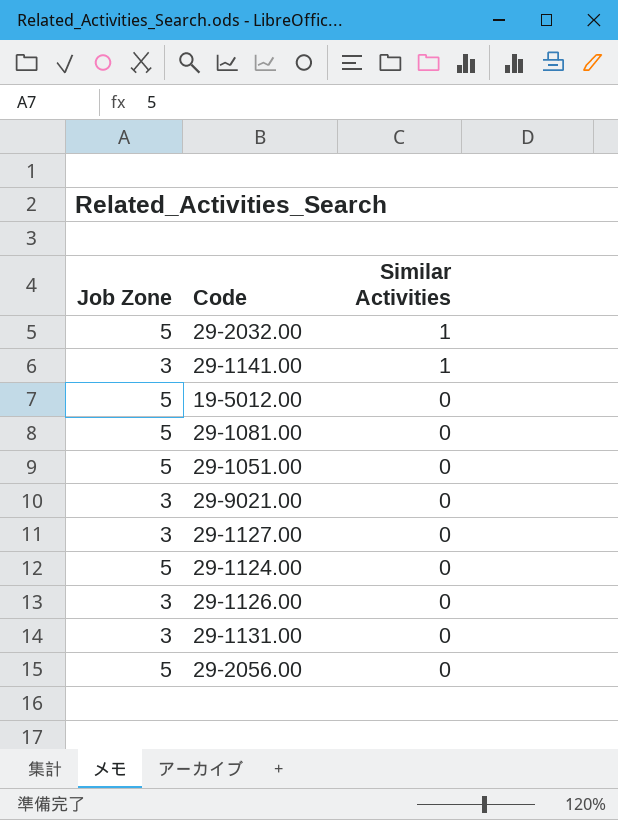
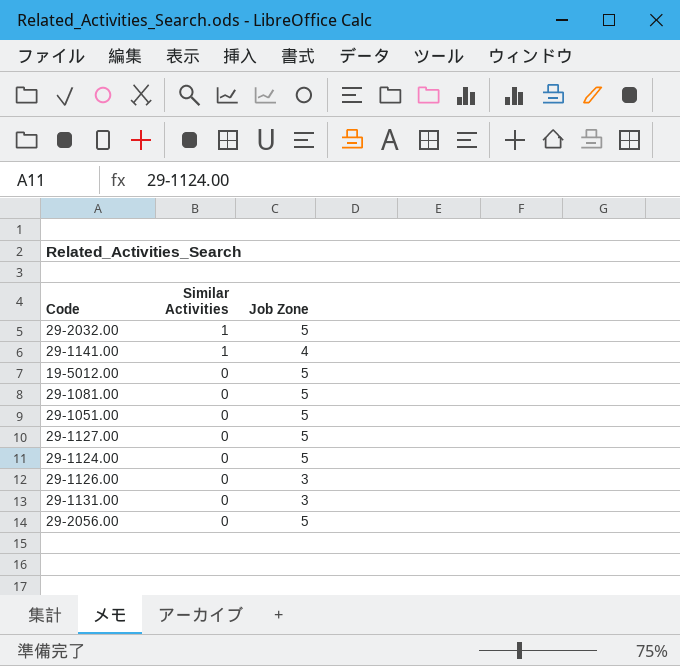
column Job Zone | position: 1 -> 3
row 29-9021.00: 3 | 0 -> none
29-1141.00 | Job Zone: 3 -> 4
29-1127.00 | Job Zone: 3 -> 5

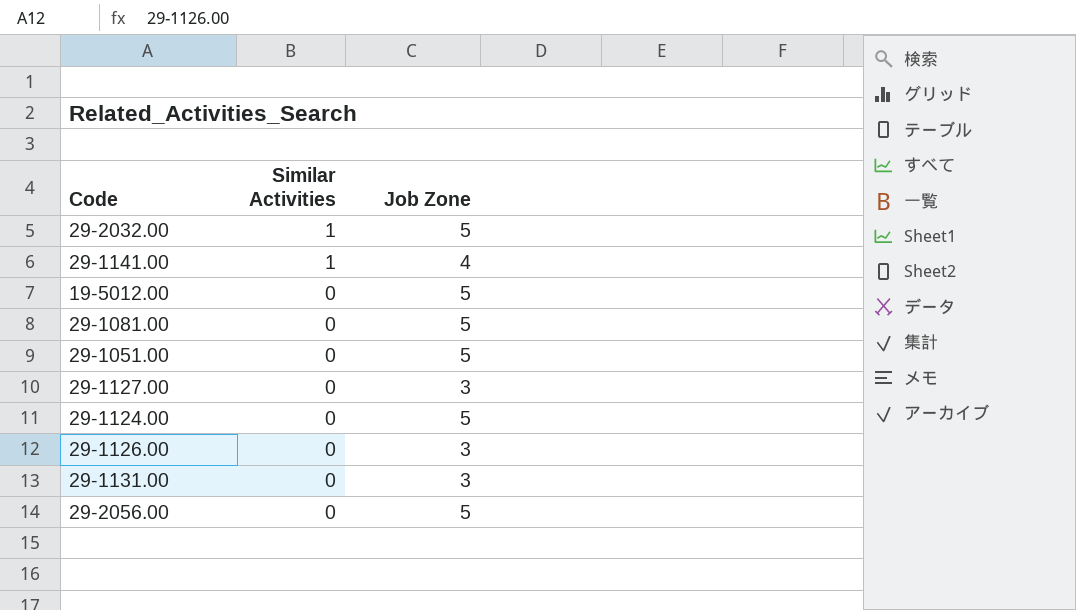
29-1127.00 | Job Zone: 5 -> 3

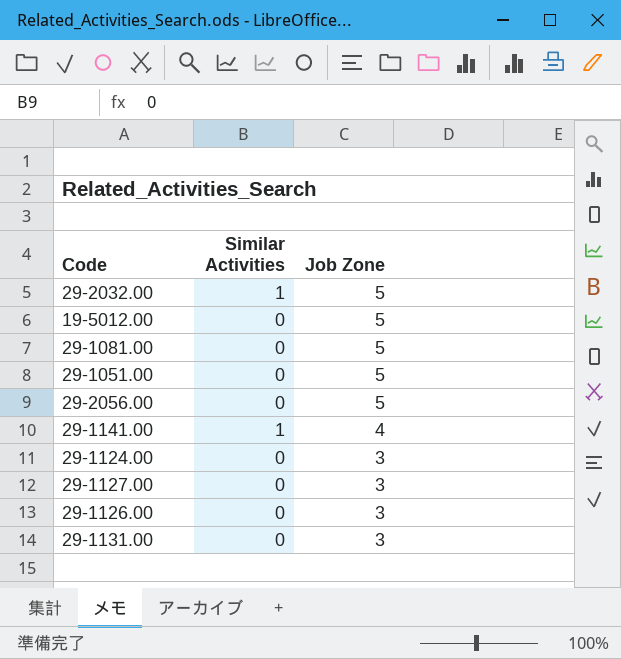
row order: Similar Activities descending -> Job Zone descending
29-1124.00 | Job Zone: 5 -> 3

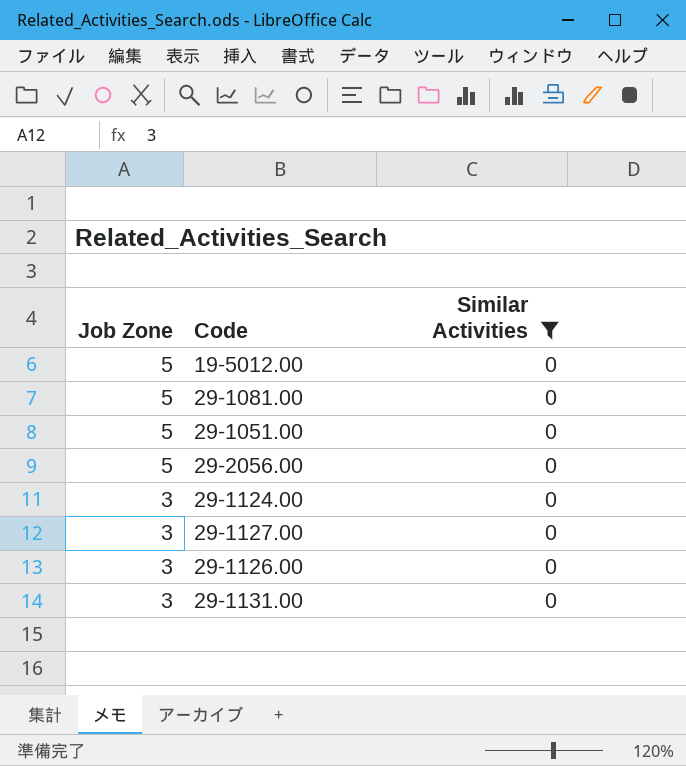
filter: none -> Similar Activities = 0
column Job Zone | position: 3 -> 1

